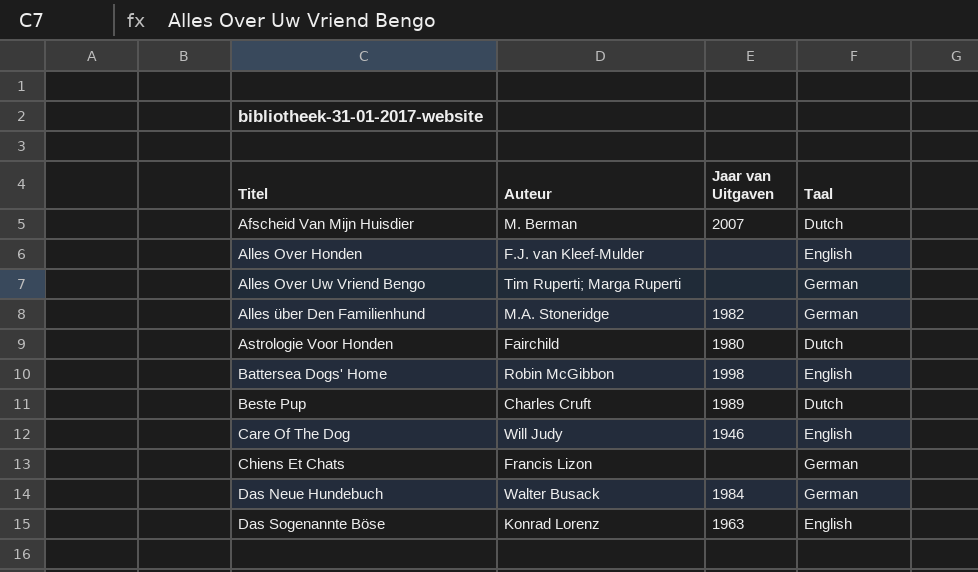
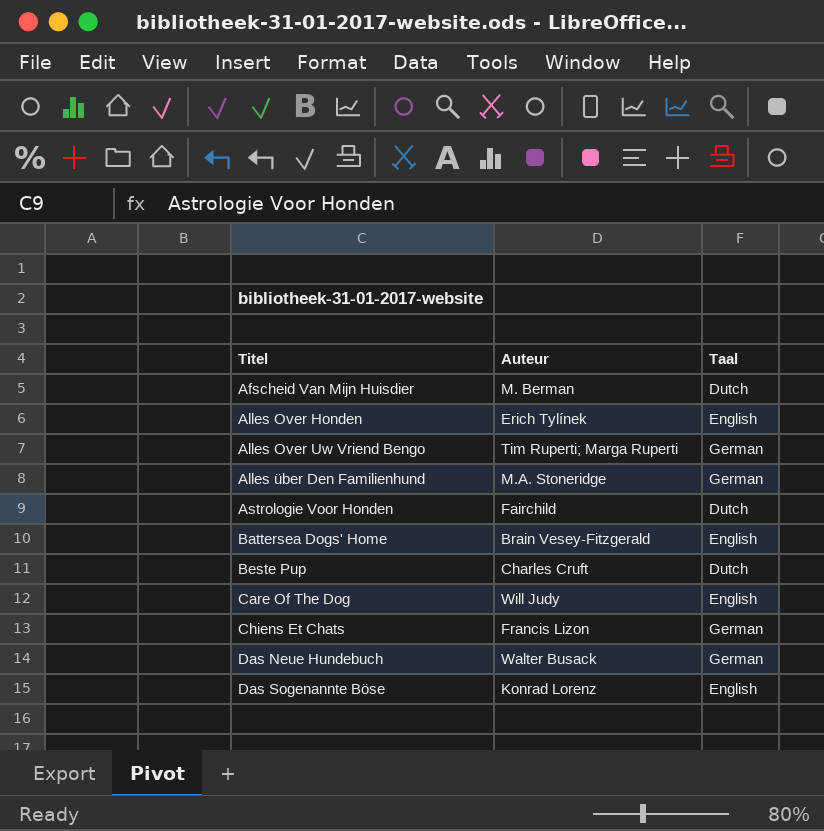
column Jaar van Uitgaven | position: 3 -> none
Alles Over Honden | Auteur: F.J. van Kleef-Mulder -> Erich Tylínek
Battersea Dogs' Home | Auteur: Robin McGibbon -> Brain Vesey-Fitzgerald

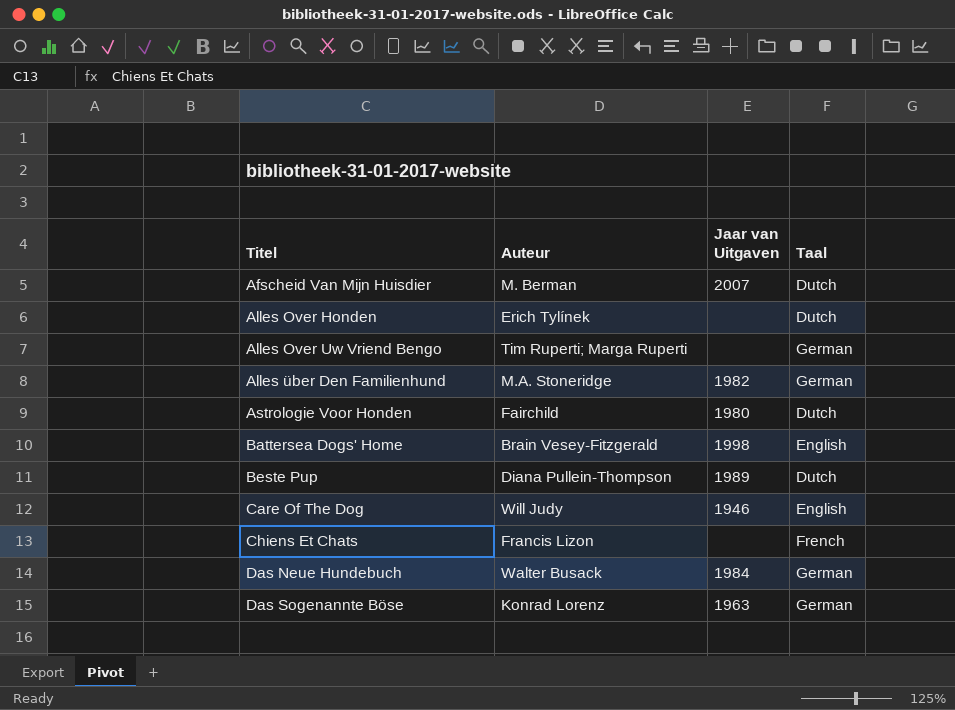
column Jaar van Uitgaven | position: none -> 3
Alles Over Honden | Taal: English -> Dutch
Beste Pup | Auteur: Charles Cruft -> Diana Pullein-Thompson
Chiens Et Chats | Taal: German -> French
Das Sogenannte Böse | Taal: English -> German

